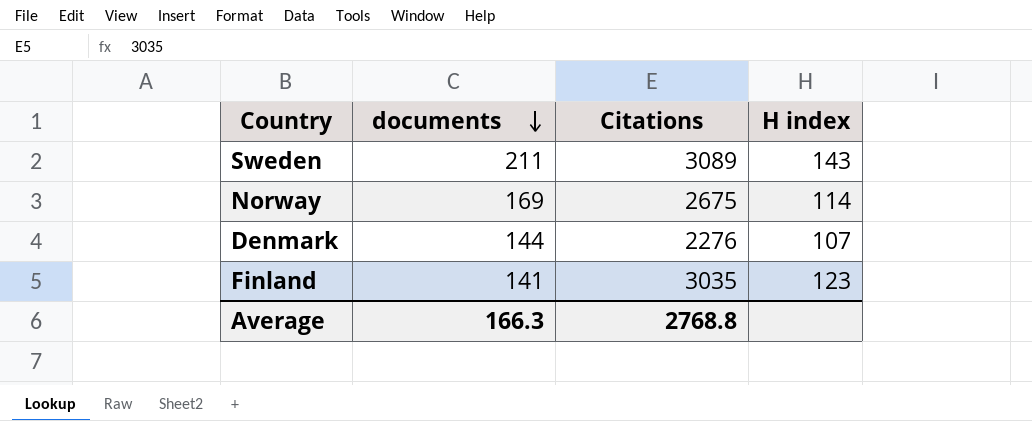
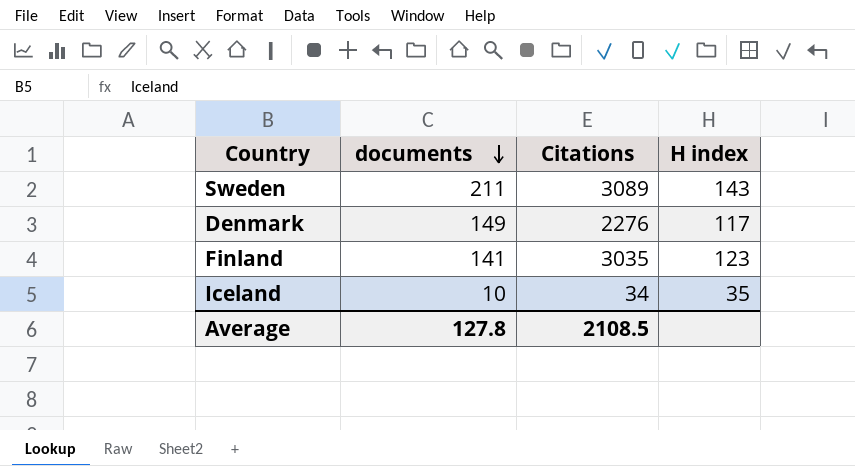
row Norway: 169 | 2675 | 114 -> none
Denmark | documents: 144 -> 149
Denmark | H index: 107 -> 117
row Iceland: none -> 10 | 34 | 35
Average | documents: 166.3 -> 127.8
Average | Citations: 2768.8 -> 2108.5

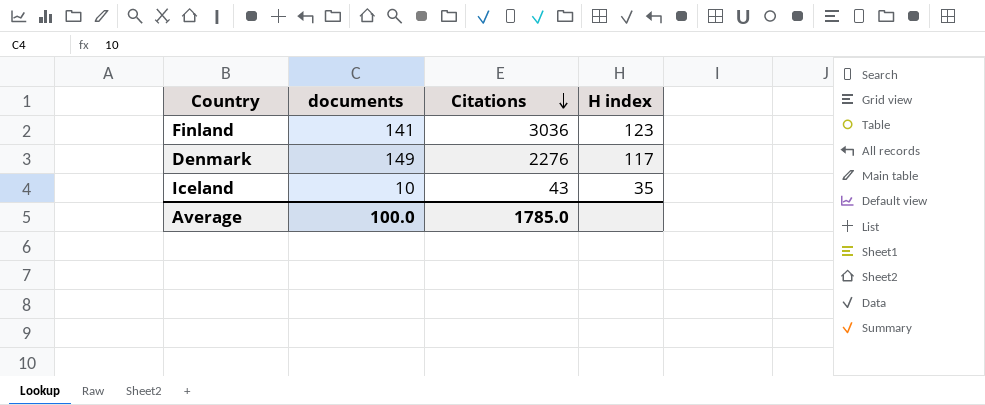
row order: documents descending -> Citations descending
row Sweden: 211 | 3089 | 143 -> none
Finland | Citations: 3035 -> 3036
Iceland | Citations: 34 -> 43
Average | documents: 127.8 -> 100.0
Average | Citations: 2108.5 -> 1785.0

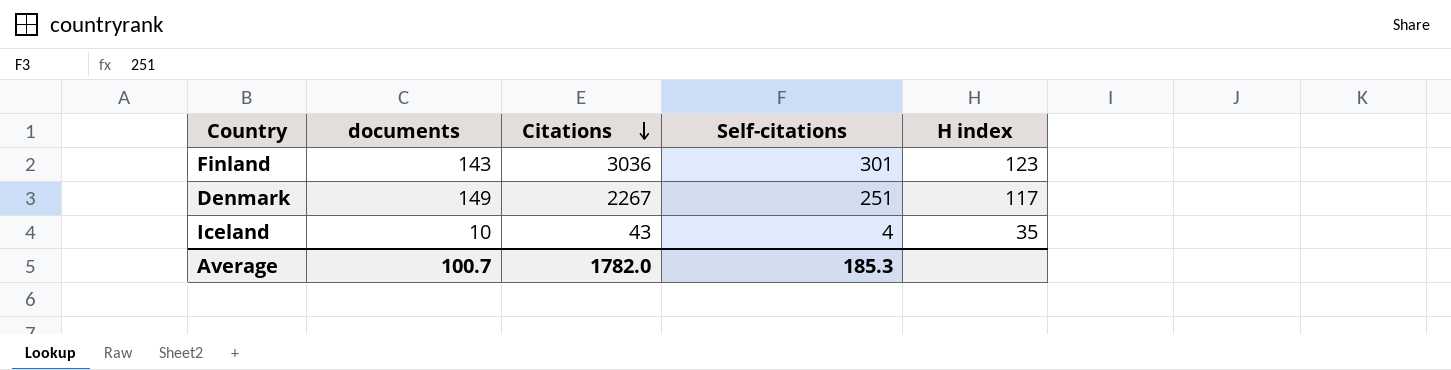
column Self-citations | position: none -> 4
Finland | documents: 141 -> 143
Denmark | Citations: 2276 -> 2267
Average | documents: 100.0 -> 100.7
Average | Citations: 1785.0 -> 1782.0

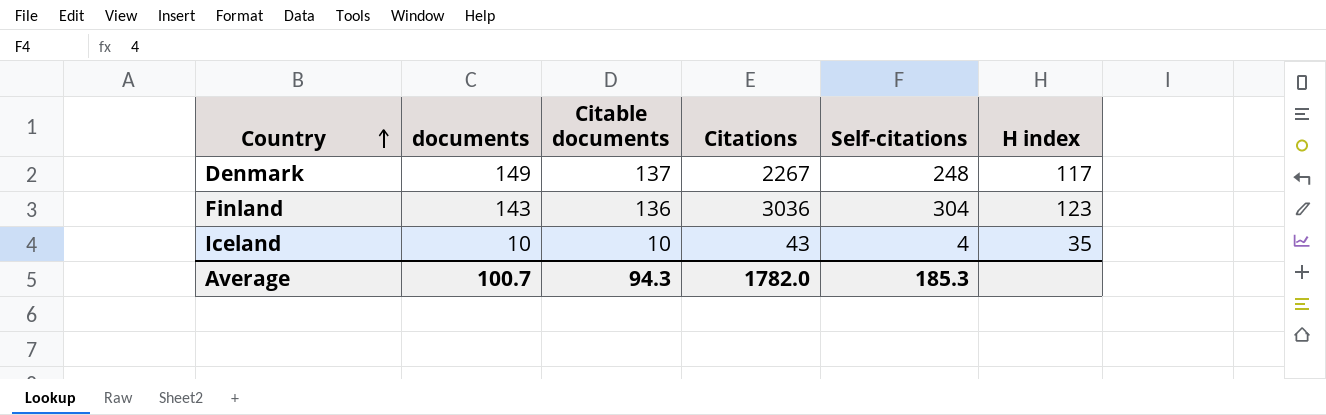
row order: Citations descending -> Country ascending
column Citable documents | position: none -> 3
Denmark | Self-citations: 251 -> 248
Finland | Self-citations: 301 -> 304

